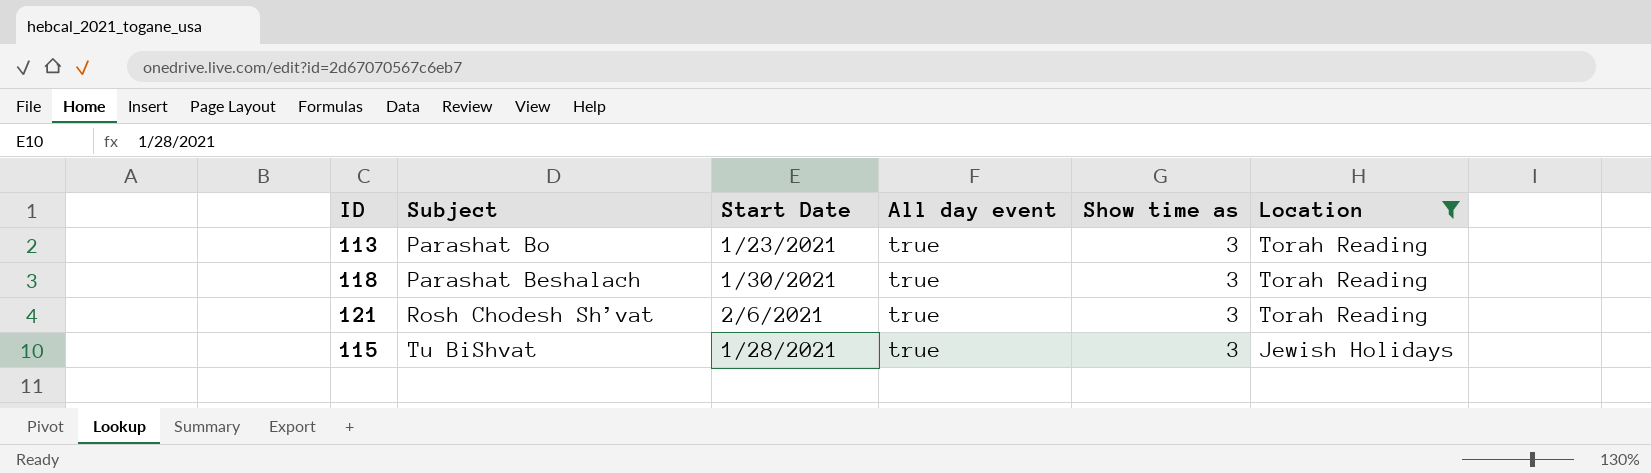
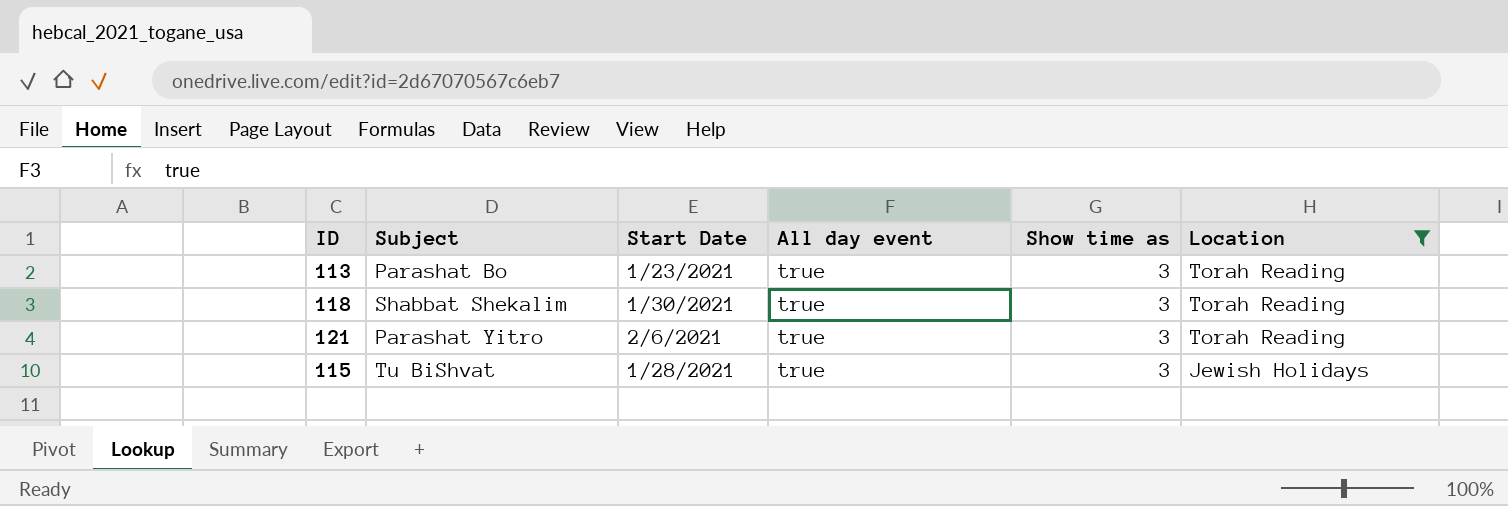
118 | Subject: Parashat Beshalach -> Shabbat Shekalim
121 | Subject: Rosh Chodesh Sh’vat -> Parashat Yitro

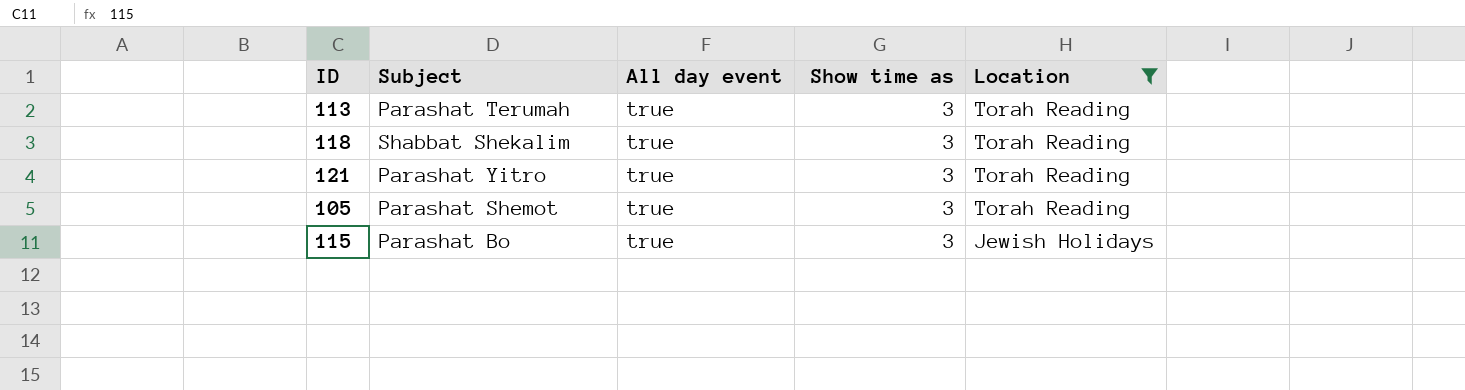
column Start Date | position: 3 -> none
113 | Subject: Parashat Bo -> Parashat Terumah
row 105: none -> Parashat Shemot | true | 3 | Torah Reading
115 | Subject: Tu BiShvat -> Parashat Bo

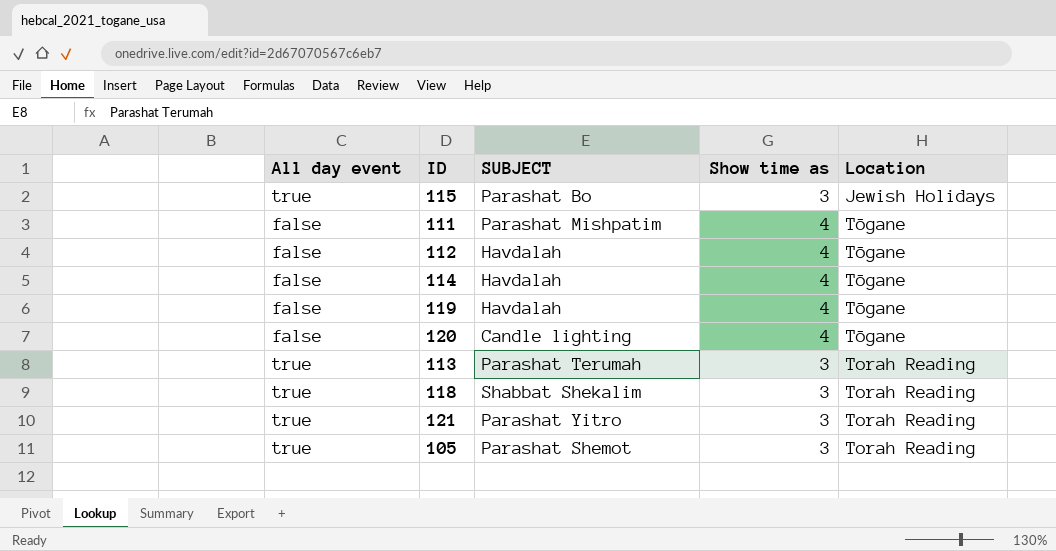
filter: Location != Tōgane -> none
row order: Location descending -> Location ascending
column All day event | position: 3 -> 1
column name: Subject -> SUBJECT

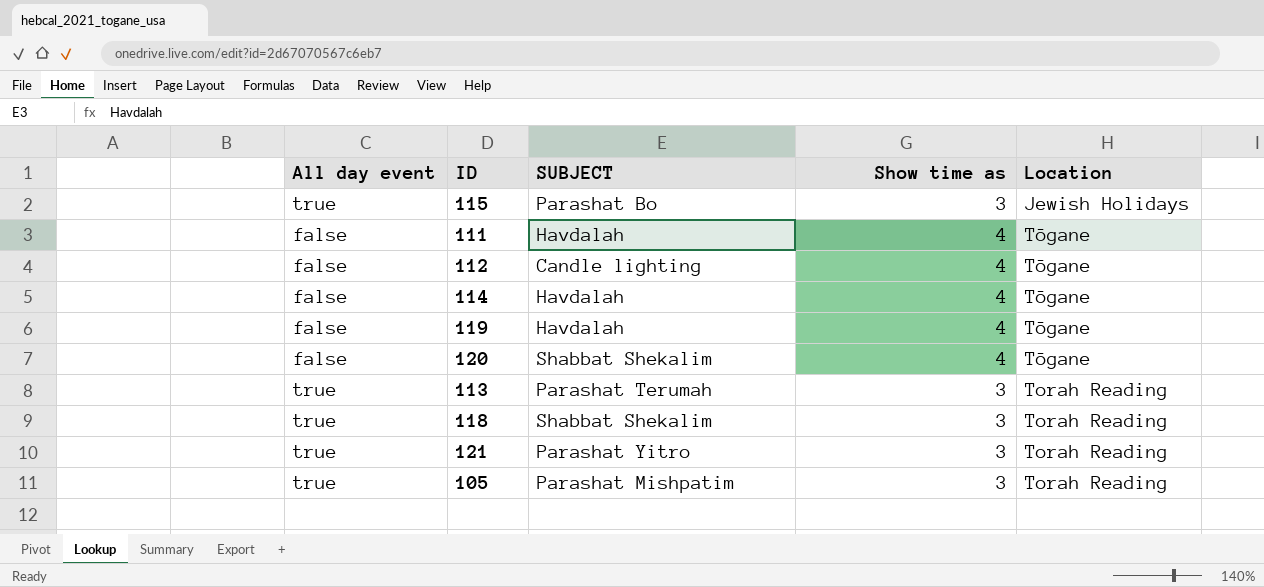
111 | SUBJECT: Parashat Mishpatim -> Havdalah
112 | SUBJECT: Havdalah -> Candle lighting
120 | SUBJECT: Candle lighting -> Shabbat Shekalim
105 | SUBJECT: Parashat Shemot -> Parashat Mishpatim

